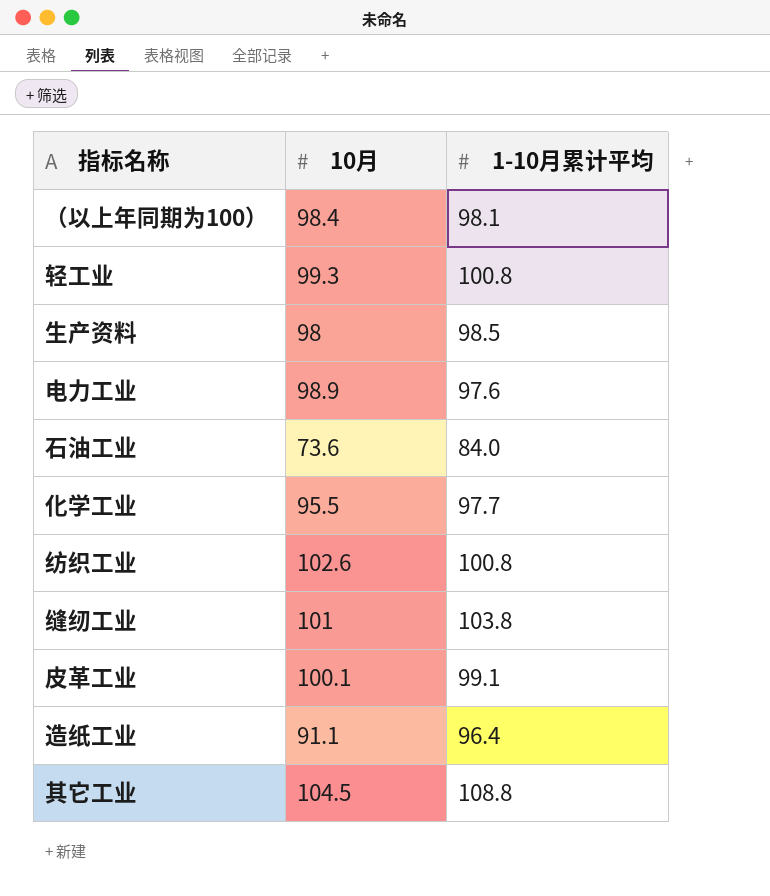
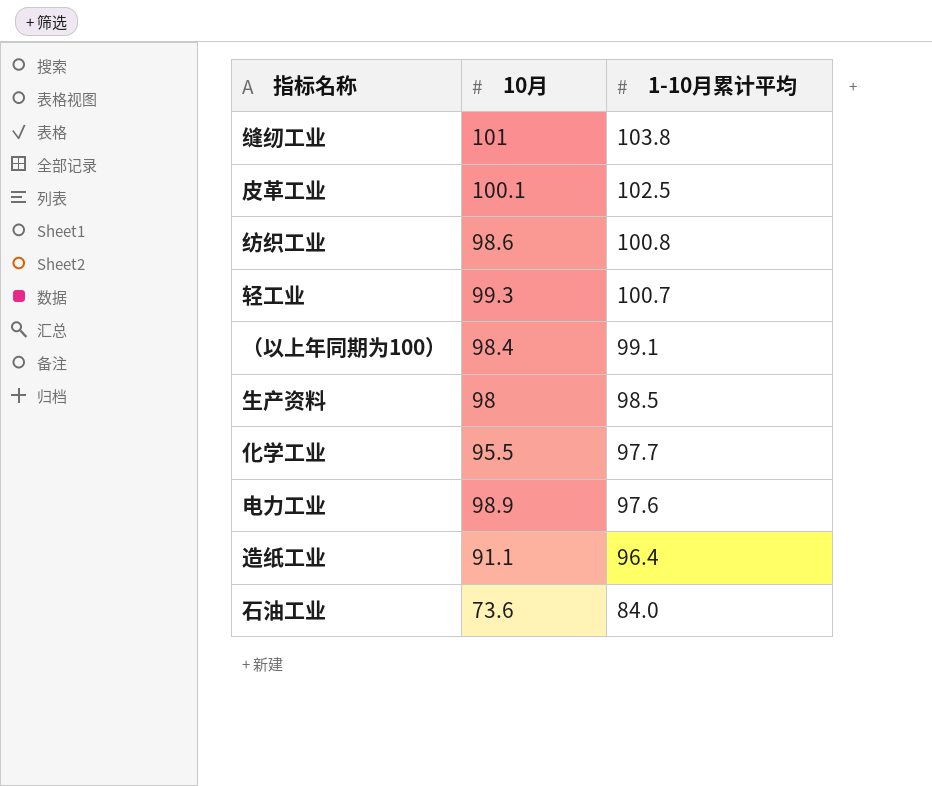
row order: none -> 1-10月累计平均 descending
row 其它工业: 104.5 | 108.8 -> none
皮革工业 | 1-10月累计平均: 99.1 -> 102.5
纺织工业 | 10月: 102.6 -> 98.6
轻工业 | 1-10月累计平均: 100.8 -> 100.7
（以上年同期为100） | 1-10月累计平均: 98.1 -> 99.1

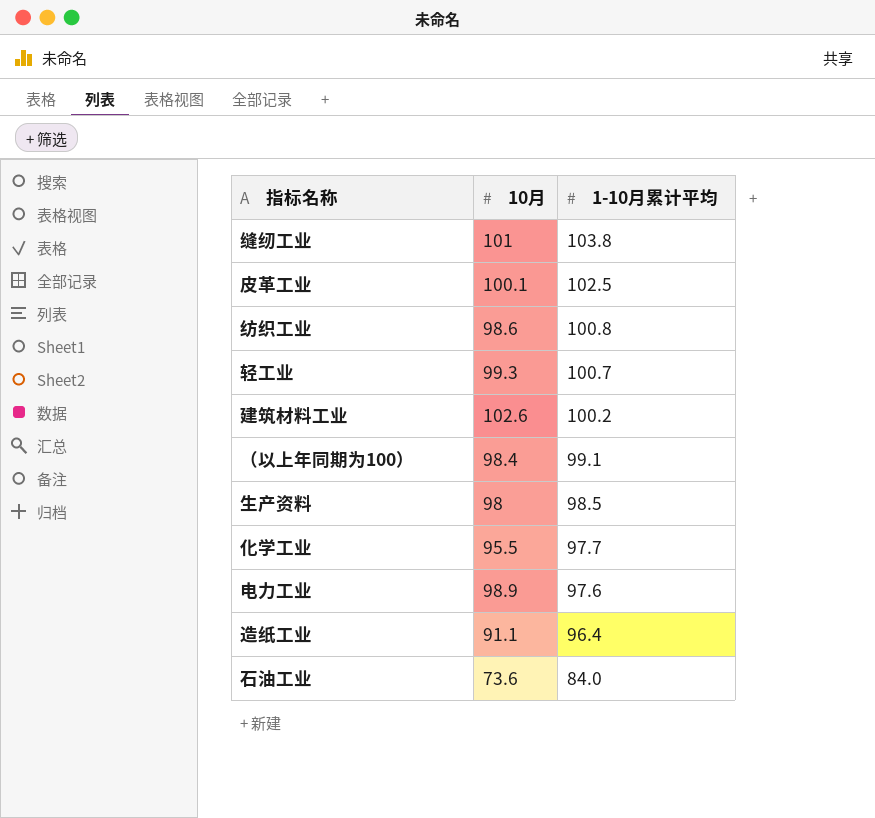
row 建筑材料工业: none -> 102.6 | 100.2

